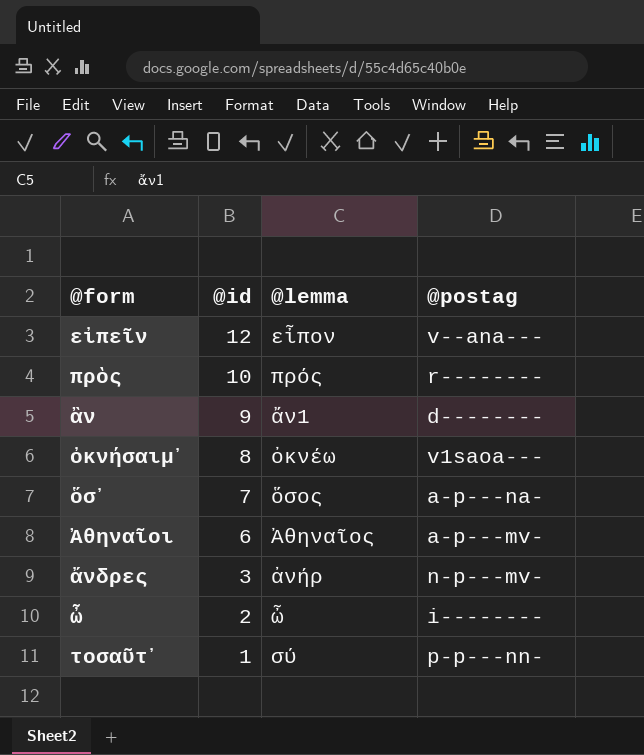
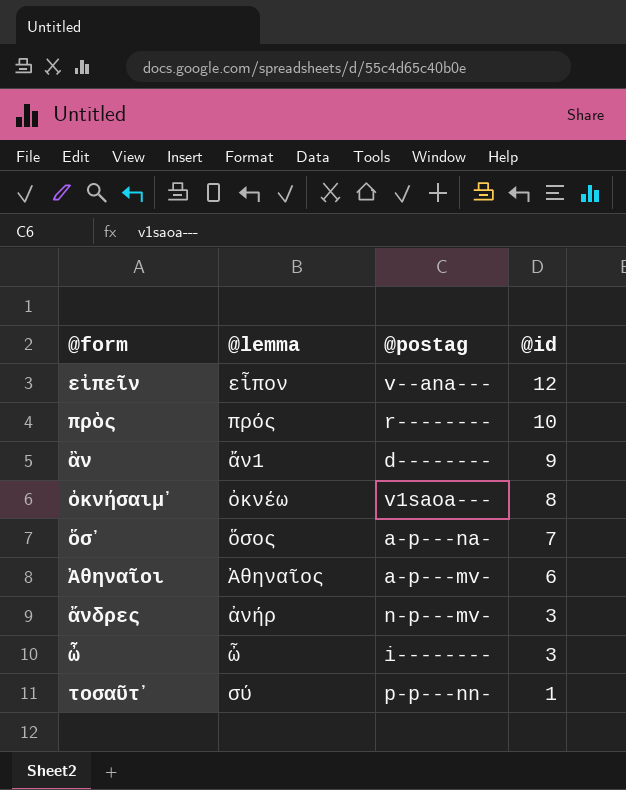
column @id | position: 2 -> 4
ὦ | @id: 2 -> 3

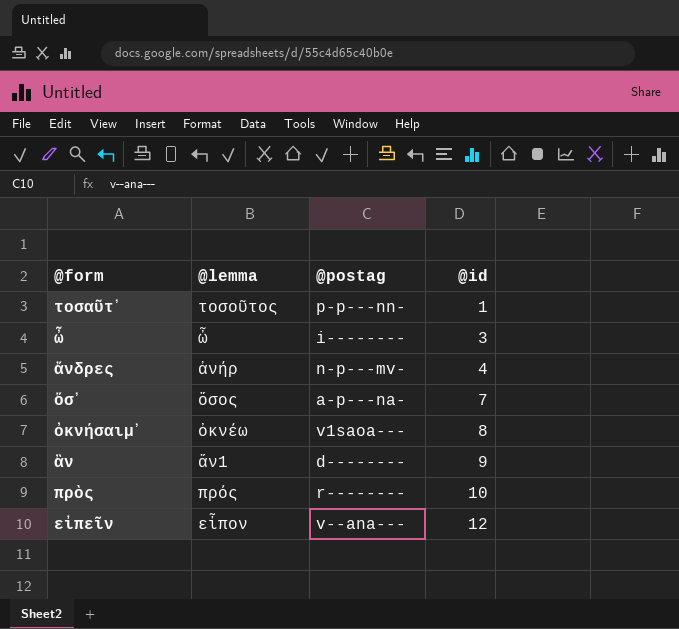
row order: @id descending -> @id ascending
row Ἀθηναῖοι: Ἀθηναῖος | a-p---mv- | 6 -> none
τοσαῦτ᾽ | @lemma: σύ -> τοσοῦτος
ἄνδρες | @id: 3 -> 4

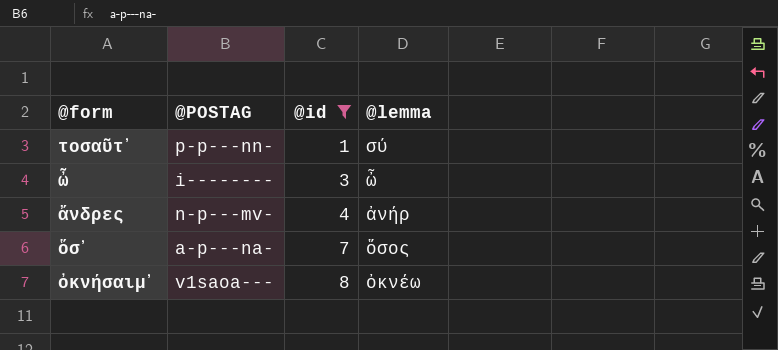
filter: none -> @id <= 8
column name: @postag -> @POSTAG
column @lemma | position: 2 -> 4
τοσαῦτ᾽ | @lemma: τοσοῦτος -> σύ

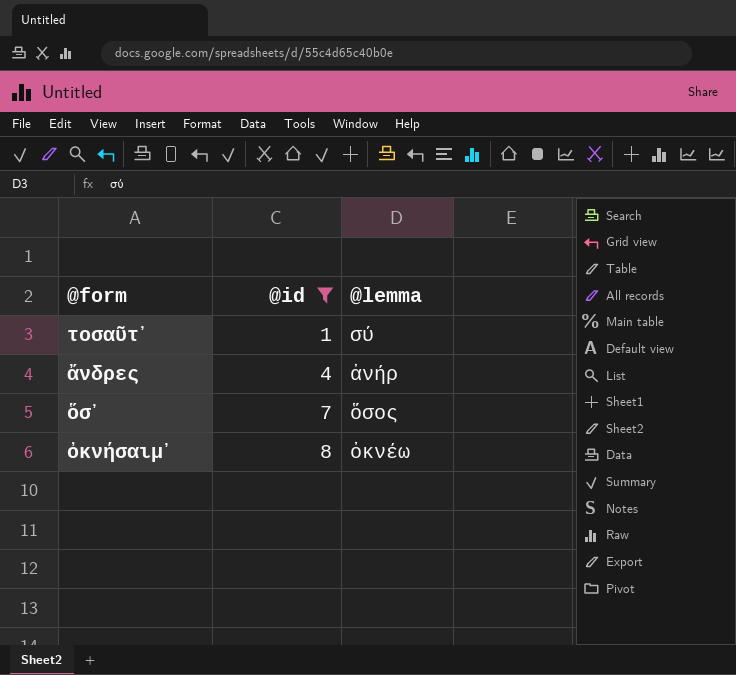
column @POSTAG | position: 2 -> none
row ὦ: i-------- | 3 | ὦ -> none

